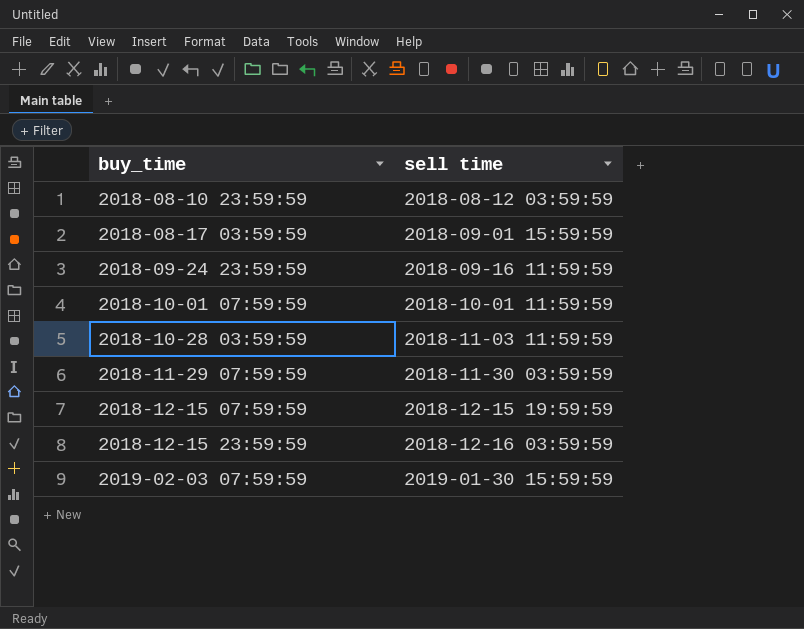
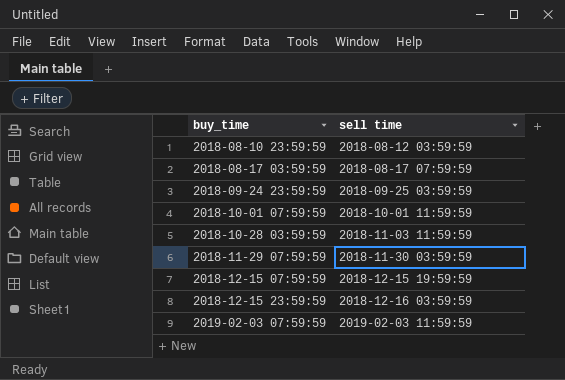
2018-08-17 03:59:59 | sell time: 2018-09-01 15:59:59 -> 2018-08-17 07:59:59
2018-09-24 23:59:59 | sell time: 2018-09-16 11:59:59 -> 2018-09-25 03:59:59
2019-02-03 07:59:59 | sell time: 2019-01-30 15:59:59 -> 2019-02-03 11:59:59

